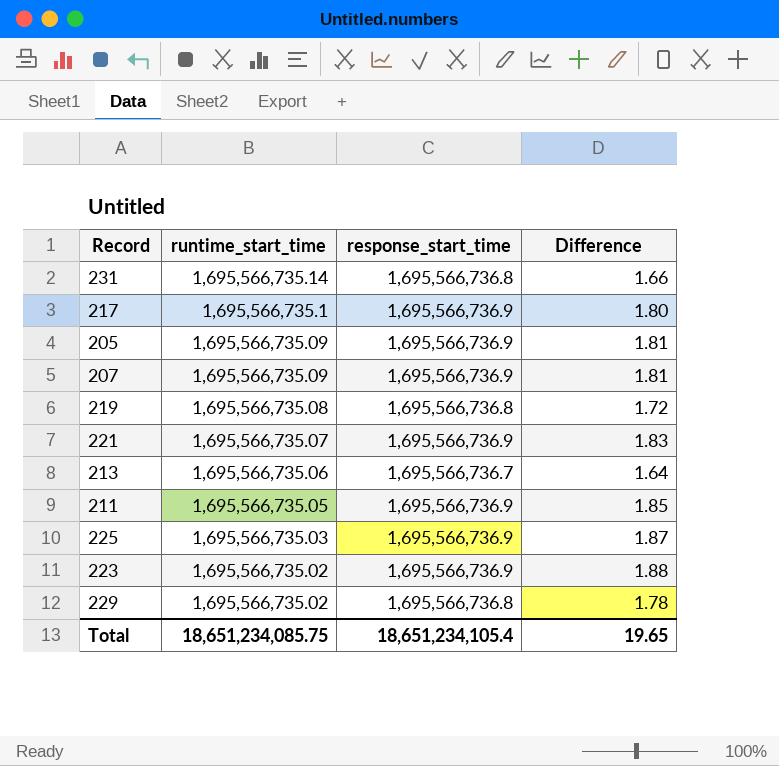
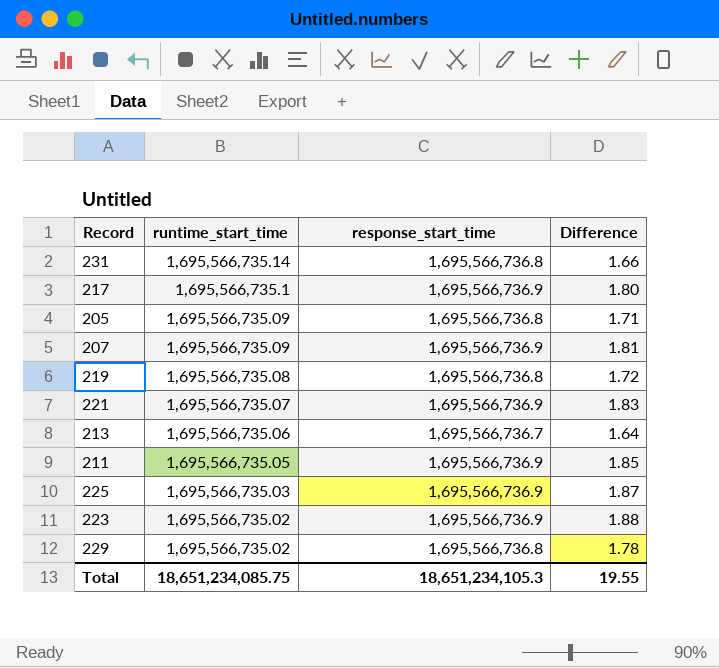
205 | response_start_time: 1,695,566,736.9 -> 1,695,566,736.8
205 | Difference: 1.81 -> 1.71
Total | response_start_time: 18,651,234,105.4 -> 18,651,234,105.3
Total | Difference: 19.65 -> 19.55

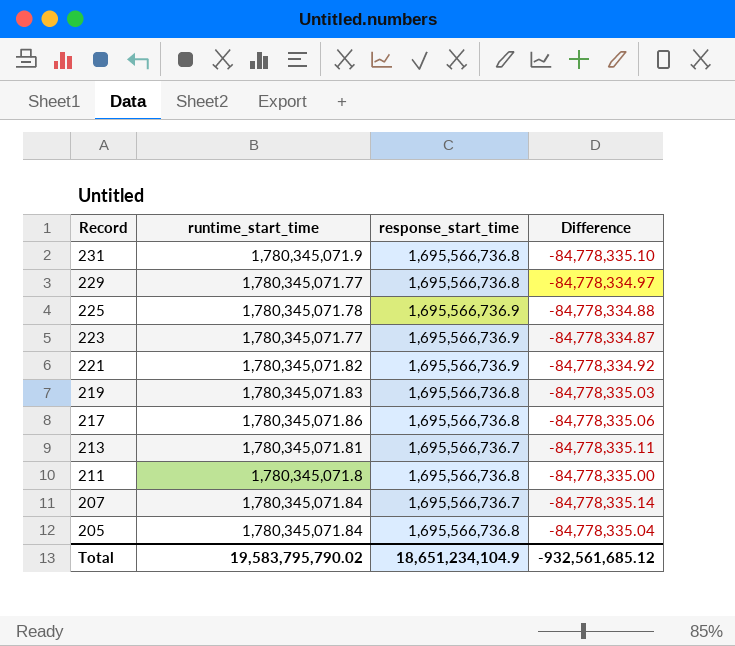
row order: runtime_start_time descending -> Record descending
231 | runtime_start_time: 1,695,566,735.14 -> 1,780,345,071.9
231 | Difference: 1.66 -> -84,778,335.10
229 | runtime_start_time: 1,695,566,735.02 -> 1,780,345,071.77
229 | Difference: 1.78 -> -84,778,334.97
225 | runtime_start_time: 1,695,566,735.03 -> 1,780,345,071.78
225 | Difference: 1.87 -> -84,778,334.88
223 | runtime_start_time: 1,695,566,735.02 -> 1,780,345,071.77
223 | Difference: 1.88 -> -84,778,334.87
221 | runtime_start_time: 1,695,566,735.07 -> 1,780,345,071.82
221 | Difference: 1.83 -> -84,778,334.92
219 | runtime_start_time: 1,695,566,735.08 -> 1,780,345,071.83
219 | Difference: 1.72 -> -84,778,335.03
217 | runtime_start_time: 1,695,566,735.1 -> 1,780,345,071.86
217 | response_start_time: 1,695,566,736.9 -> 1,695,566,736.8
217 | Difference: 1.80 -> -84,778,335.06
213 | runtime_start_time: 1,695,566,735.06 -> 1,780,345,071.81
213 | Difference: 1.64 -> -84,778,335.11
211 | runtime_start_time: 1,695,566,735.05 -> 1,780,345,071.8
211 | response_start_time: 1,695,566,736.9 -> 1,695,566,736.8
211 | Difference: 1.85 -> -84,778,335.00
207 | runtime_start_time: 1,695,566,735.09 -> 1,780,345,071.84
207 | response_start_time: 1,695,566,736.9 -> 1,695,566,736.7
207 | Difference: 1.81 -> -84,778,335.14
205 | runtime_start_time: 1,695,566,735.09 -> 1,780,345,071.84
205 | Difference: 1.71 -> -84,778,335.04
Total | runtime_start_time: 18,651,234,085.75 -> 19,583,795,790.02
Total | response_start_time: 18,651,234,105.3 -> 18,651,234,104.9
Total | Difference: 19.55 -> -932,561,685.12

